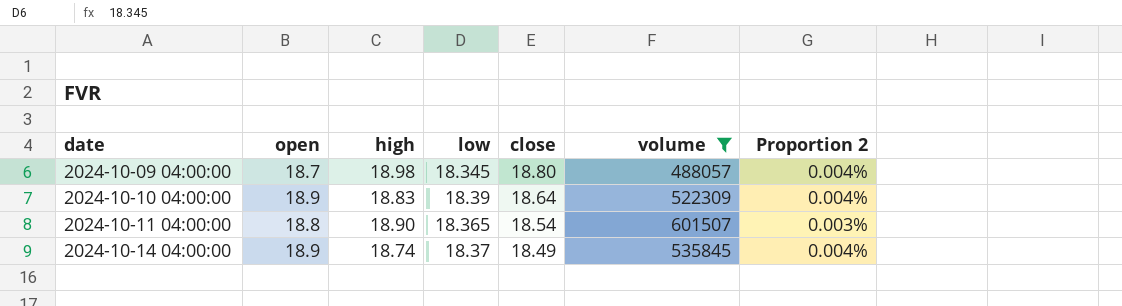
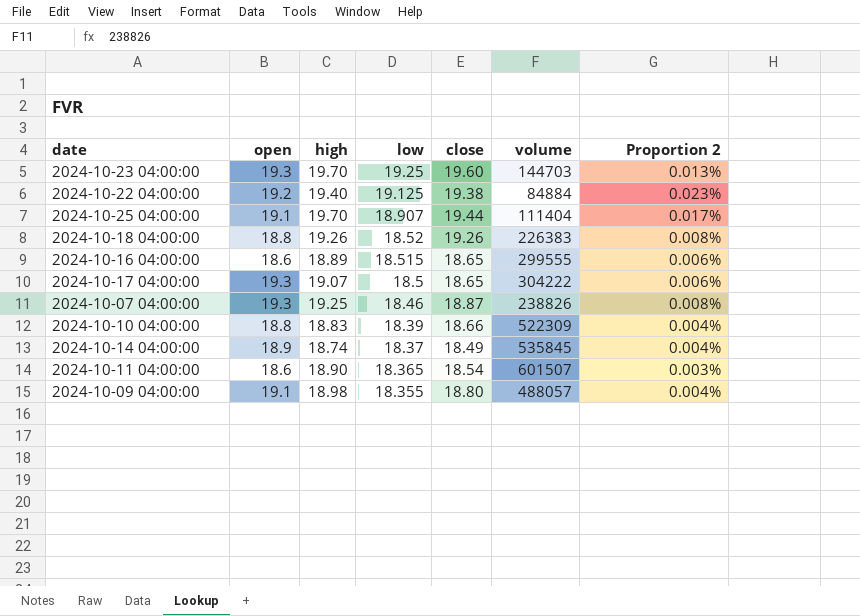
filter: volume >= 488057 -> none
row order: date ascending -> low descending
2024-10-10 04:00:00 | open: 18.9 -> 18.8
2024-10-10 04:00:00 | close: 18.64 -> 18.66
2024-10-11 04:00:00 | open: 18.8 -> 18.6
2024-10-09 04:00:00 | open: 18.7 -> 19.1
2024-10-09 04:00:00 | low: 18.345 -> 18.355

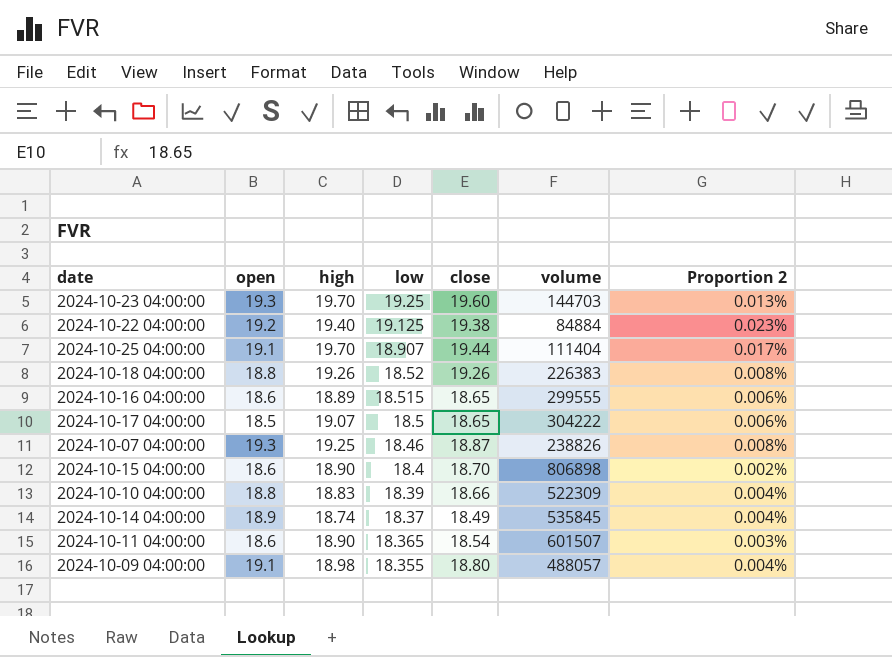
2024-10-17 04:00:00 | open: 19.3 -> 18.5
row 2024-10-15 04:00:00: none -> 18.6 | 18.90 | 18.4 | 18.70 | 806898 | 0.002%

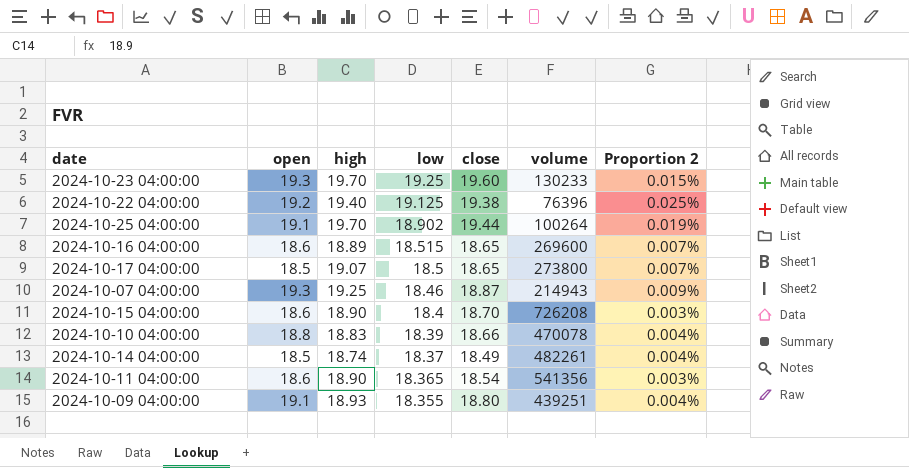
row 2024-10-18 04:00:00: 18.8 | 19.26 | 18.52 | 19.26 | 226383 | 0.008% -> none
2024-10-23 04:00:00 | volume: 144703 -> 130233
2024-10-23 04:00:00 | Proportion 2: 0.013% -> 0.015%
2024-10-22 04:00:00 | volume: 84884 -> 76396
2024-10-22 04:00:00 | Proportion 2: 0.023% -> 0.025%
2024-10-25 04:00:00 | low: 18.907 -> 18.902
2024-10-25 04:00:00 | volume: 111404 -> 100264
2024-10-25 04:00:00 | Proportion 2: 0.017% -> 0.019%
2024-10-16 04:00:00 | volume: 299555 -> 269600
2024-10-16 04:00:00 | Proportion 2: 0.006% -> 0.007%
2024-10-17 04:00:00 | volume: 304222 -> 273800
2024-10-17 04:00:00 | Proportion 2: 0.006% -> 0.007%
2024-10-07 04:00:00 | volume: 238826 -> 214943
2024-10-07 04:00:00 | Proportion 2: 0.008% -> 0.009%
2024-10-15 04:00:00 | volume: 806898 -> 726208
2024-10-15 04:00:00 | Proportion 2: 0.002% -> 0.003%
2024-10-10 04:00:00 | volume: 522309 -> 470078
2024-10-14 04:00:00 | open: 18.9 -> 18.5
2024-10-14 04:00:00 | volume: 535845 -> 482261
2024-10-11 04:00:00 | volume: 601507 -> 541356
2024-10-09 04:00:00 | high: 18.98 -> 18.93
2024-10-09 04:00:00 | volume: 488057 -> 439251

